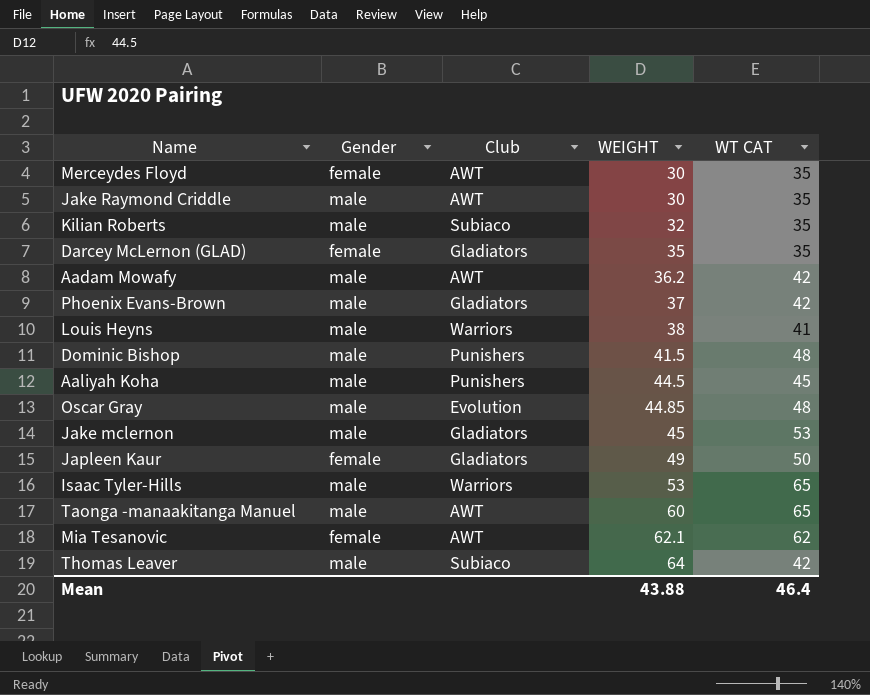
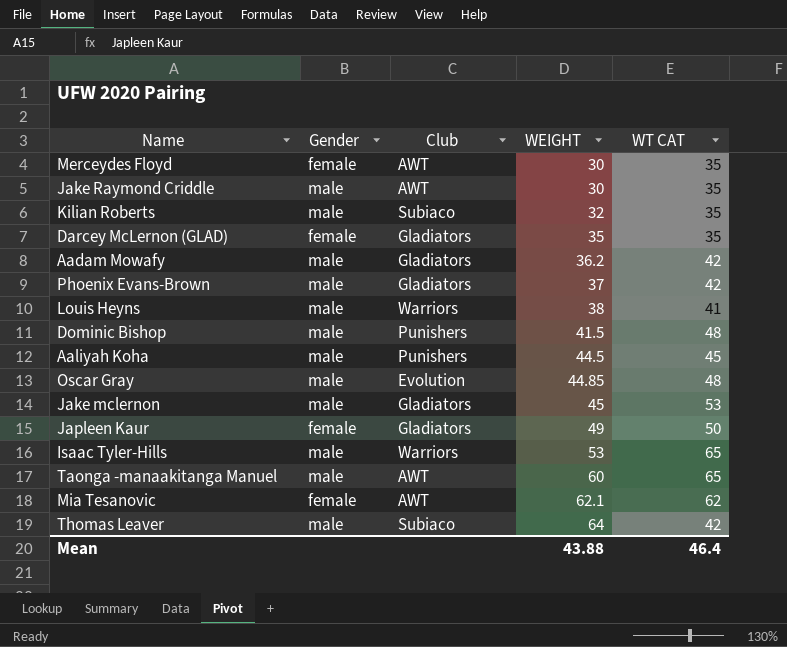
Aadam Mowafy | Club: AWT -> Gladiators

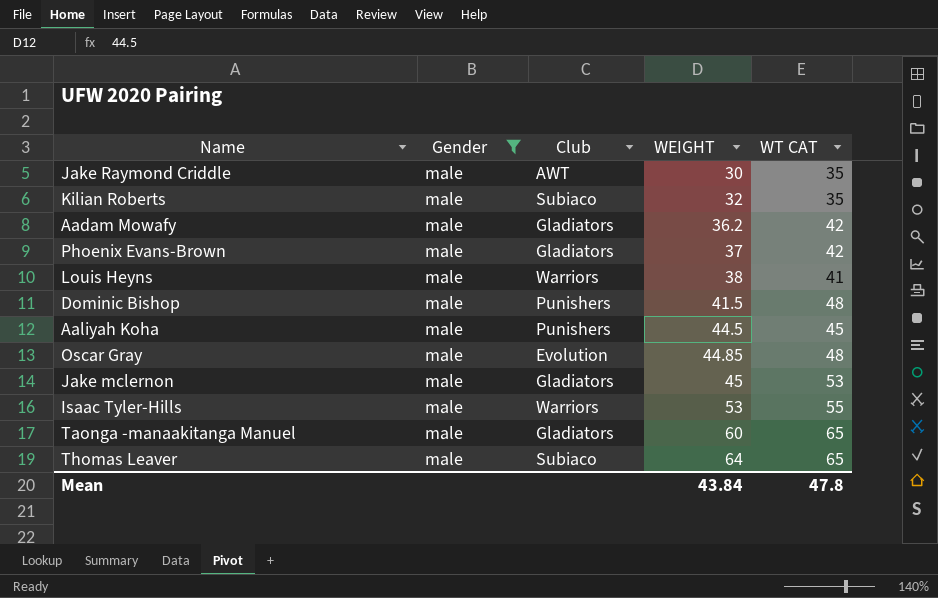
filter: none -> Gender = male
Isaac Tyler-Hills | WT CAT: 65 -> 55
Taonga -manaakitanga Manuel | Club: AWT -> Gladiators
Thomas Leaver | WT CAT: 42 -> 65
Mean | WEIGHT: 43.88 -> 43.84
Mean | WT CAT: 46.4 -> 47.8

